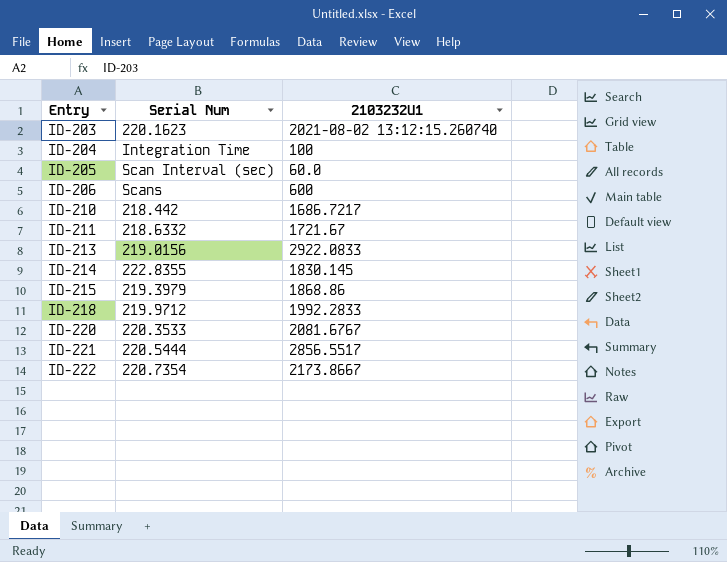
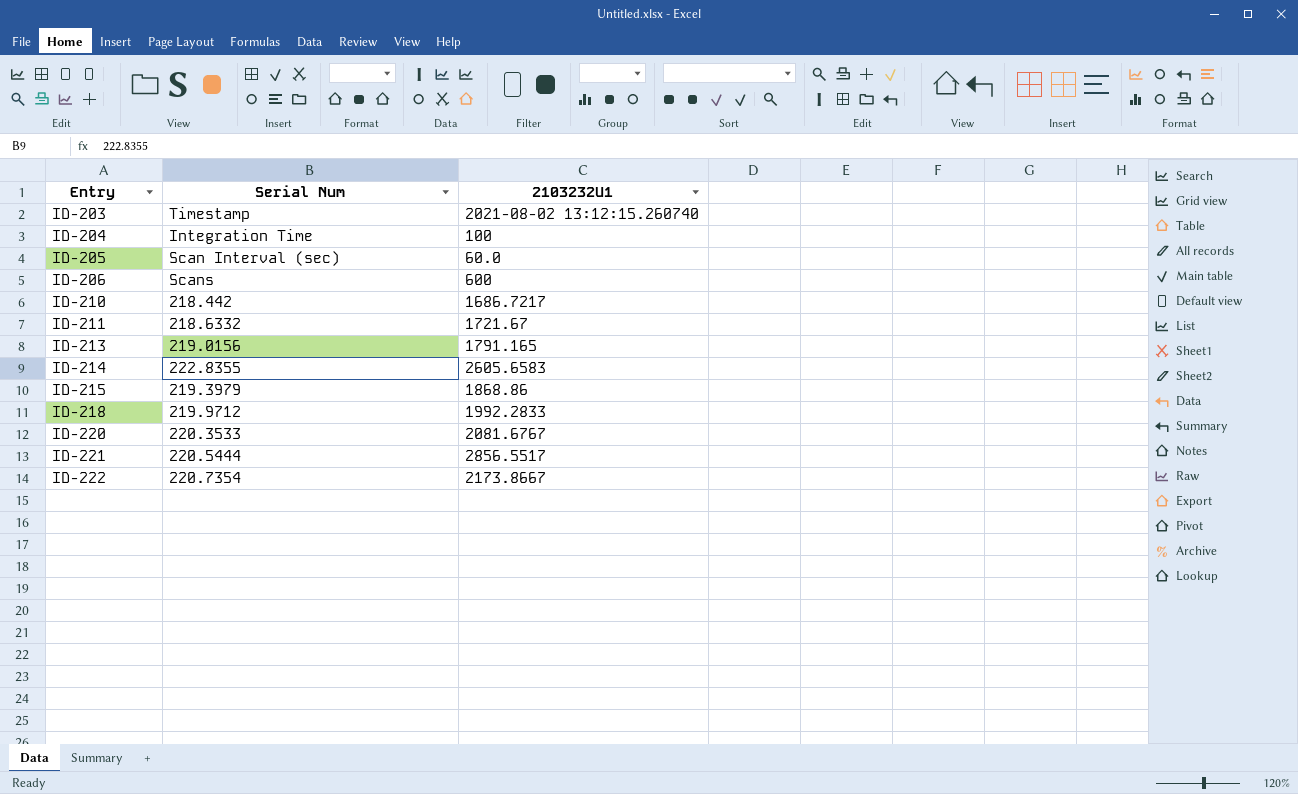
ID-203 | Serial Num: 220.1623 -> Timestamp
ID-213 | 2103232U1: 2922.0833 -> 1791.165
ID-214 | 2103232U1: 1830.145 -> 2605.6583

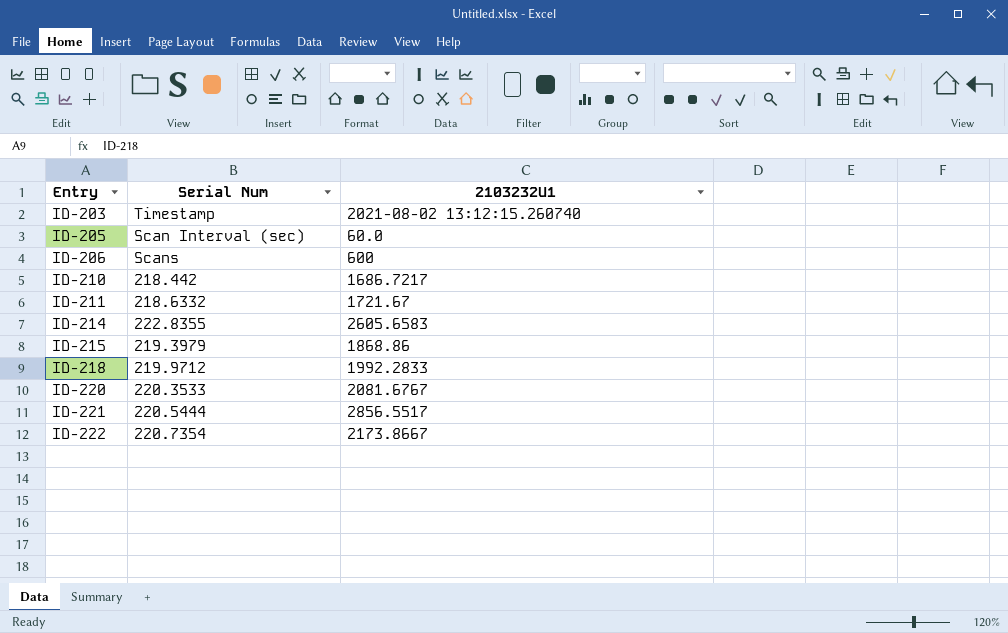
row ID-204: Integration Time | 100 -> none
row ID-213: 219.0156 | 1791.165 -> none

